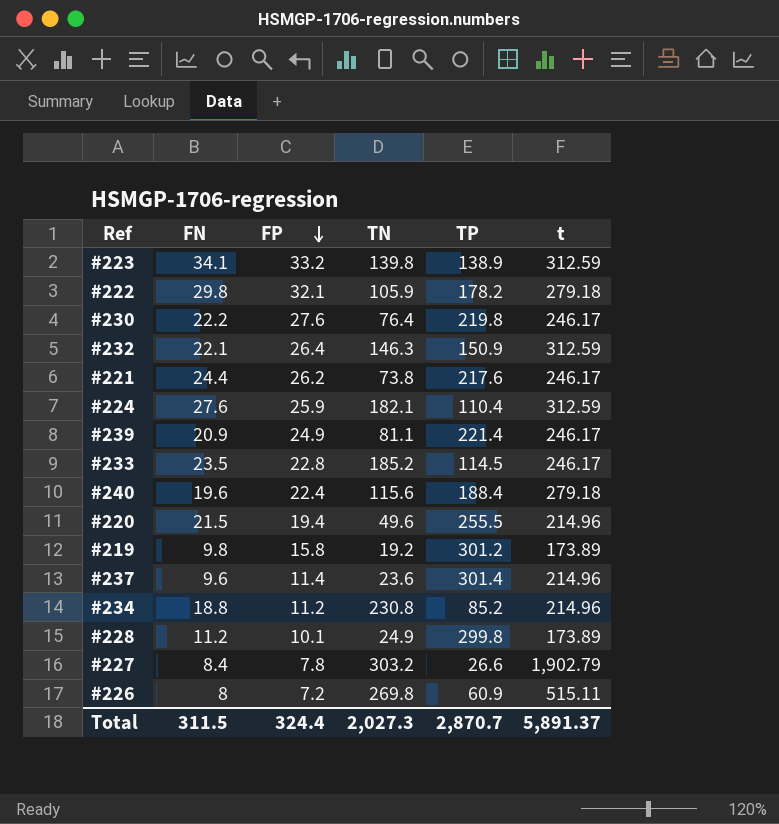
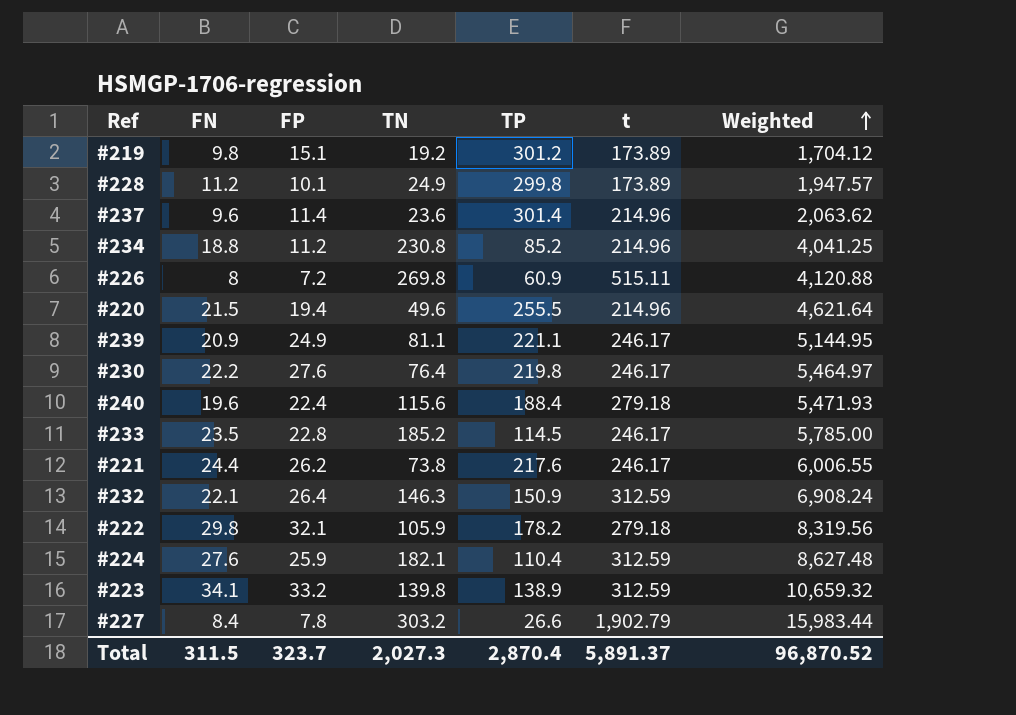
row order: FP descending -> Weighted ascending
column Weighted | formula: none -> [FN] * [t]
#219 | FP: 15.8 -> 15.1
#239 | TP: 221.4 -> 221.1
Total | FP: 324.4 -> 323.7
Total | TP: 2,870.7 -> 2,870.4

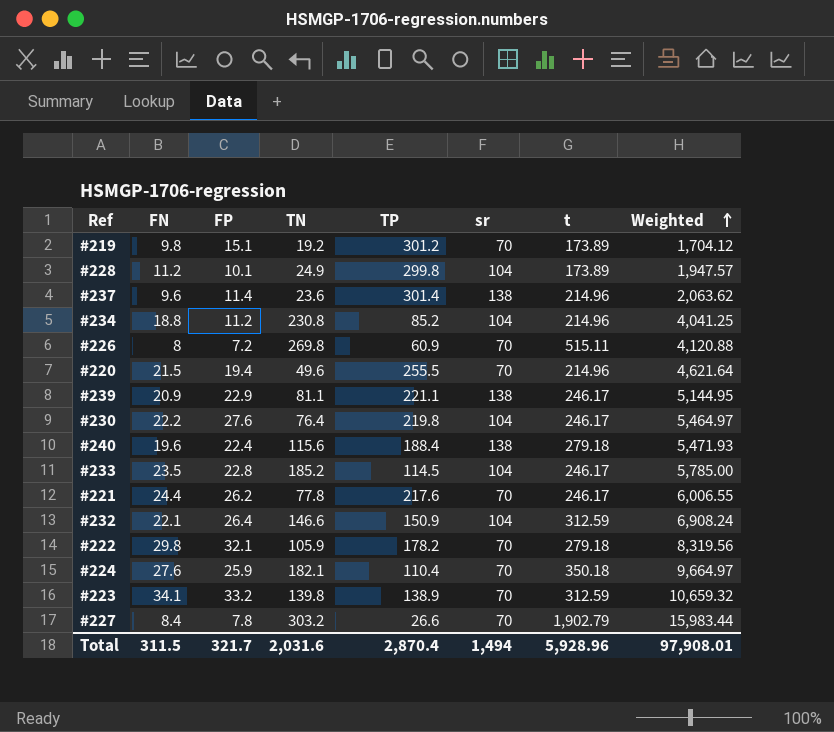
column sr | position: none -> 6
#239 | FP: 24.9 -> 22.9
#221 | TN: 73.8 -> 77.8
#232 | TN: 146.3 -> 146.6
#224 | t: 312.59 -> 350.18
#224 | Weighted: 8,627.48 -> 9,664.97
Total | FP: 323.7 -> 321.7
Total | TN: 2,027.3 -> 2,031.6
Total | t: 5,891.37 -> 5,928.96
Total | Weighted: 96,870.52 -> 97,908.01

